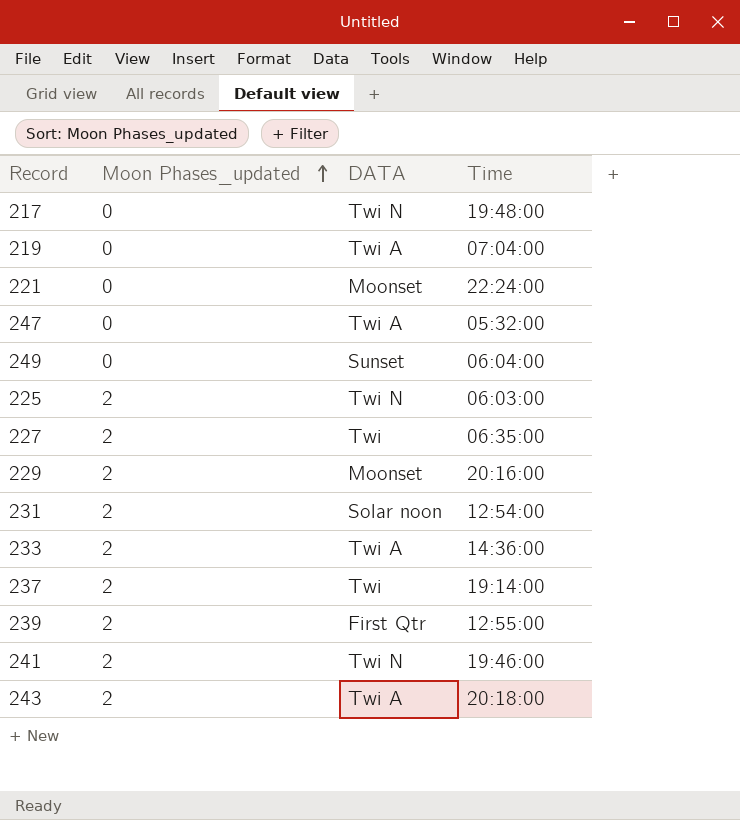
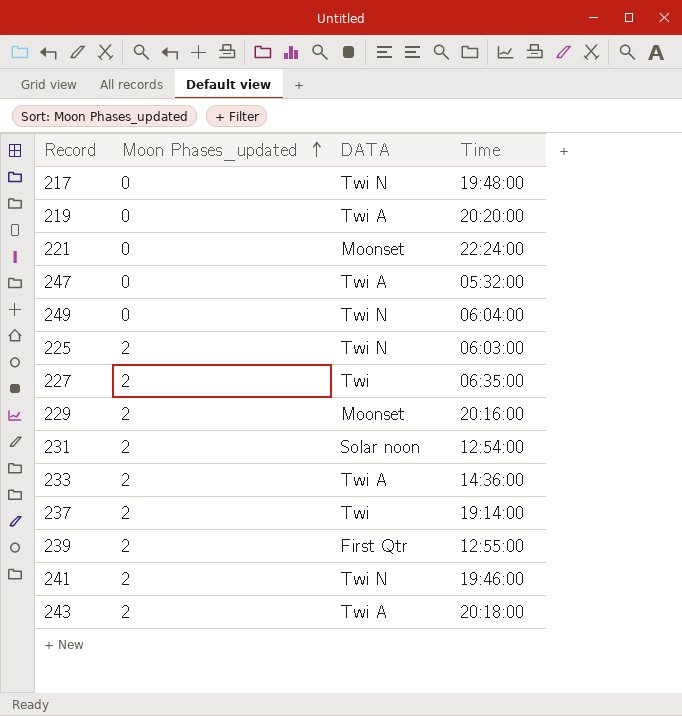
219 | Time: 07:04:00 -> 20:20:00
249 | DATA: Sunset -> Twi N

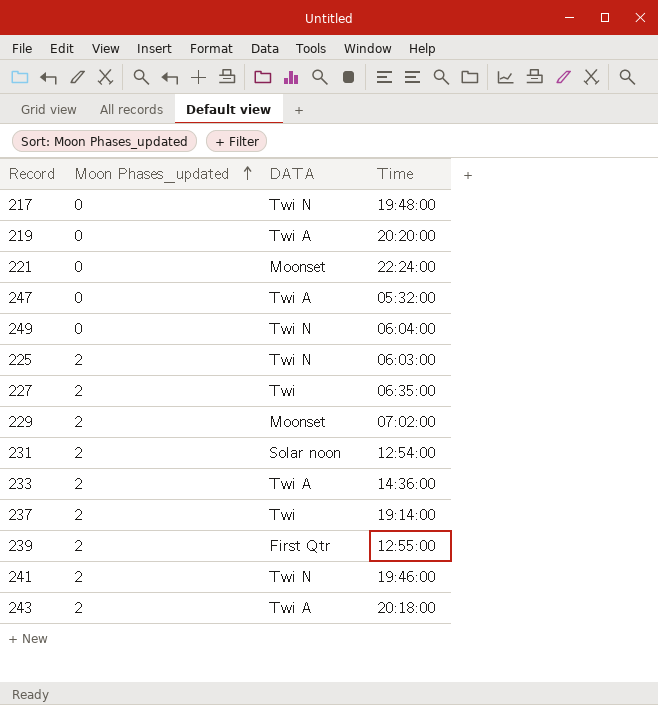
229 | Time: 20:16:00 -> 07:02:00

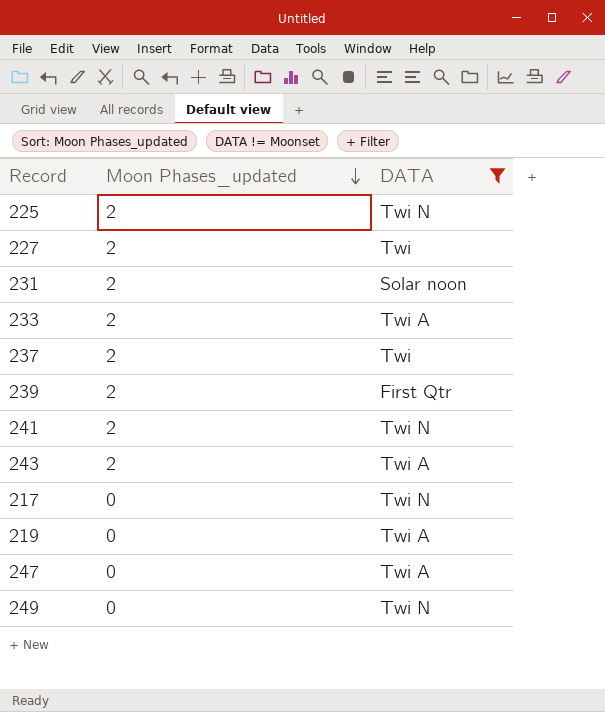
filter: none -> DATA != Moonset
row order: Moon Phases_updated ascending -> Moon Phases_updated descending
column Time | position: 4 -> none

